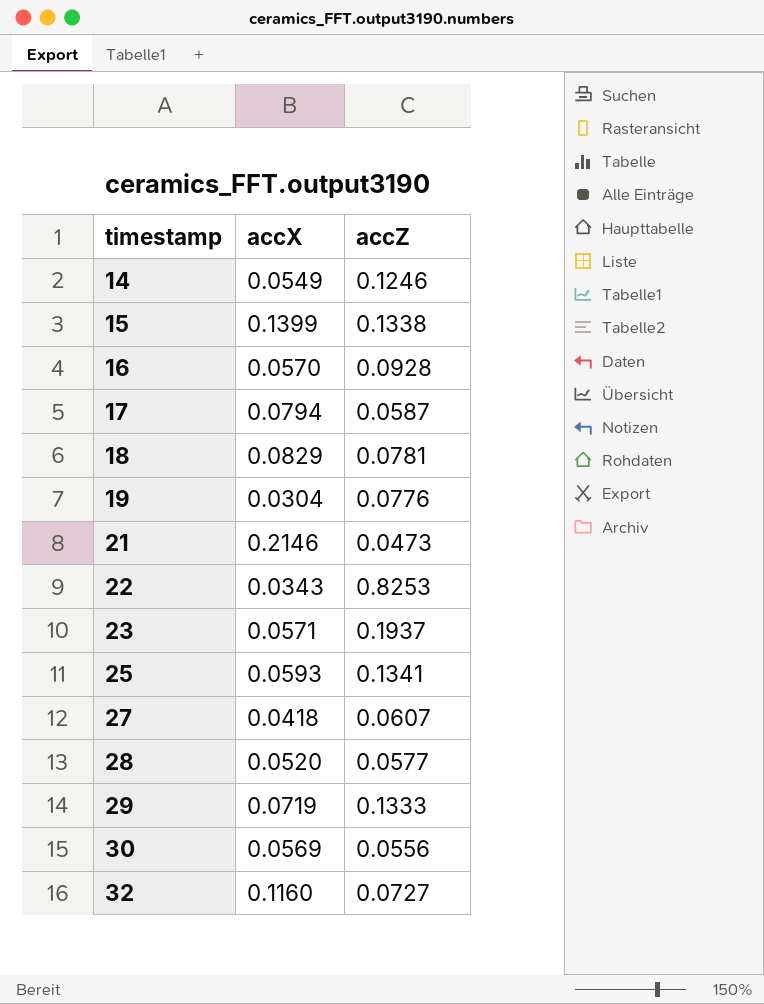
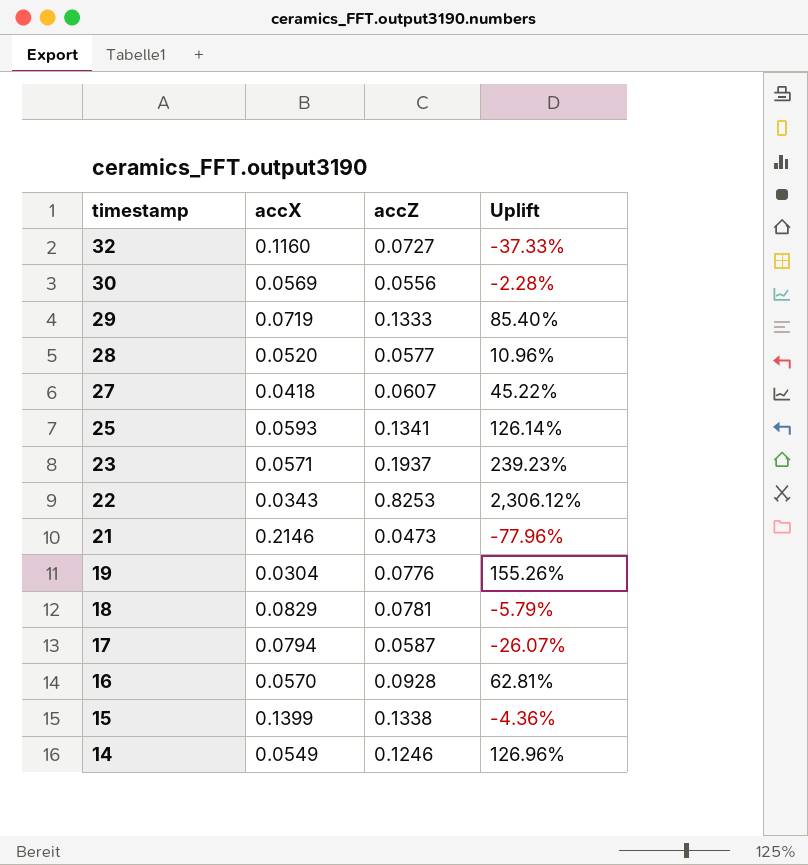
row order: timestamp ascending -> timestamp descending
column Uplift | formula: none -> ([accZ] - [accX]) / [accX]

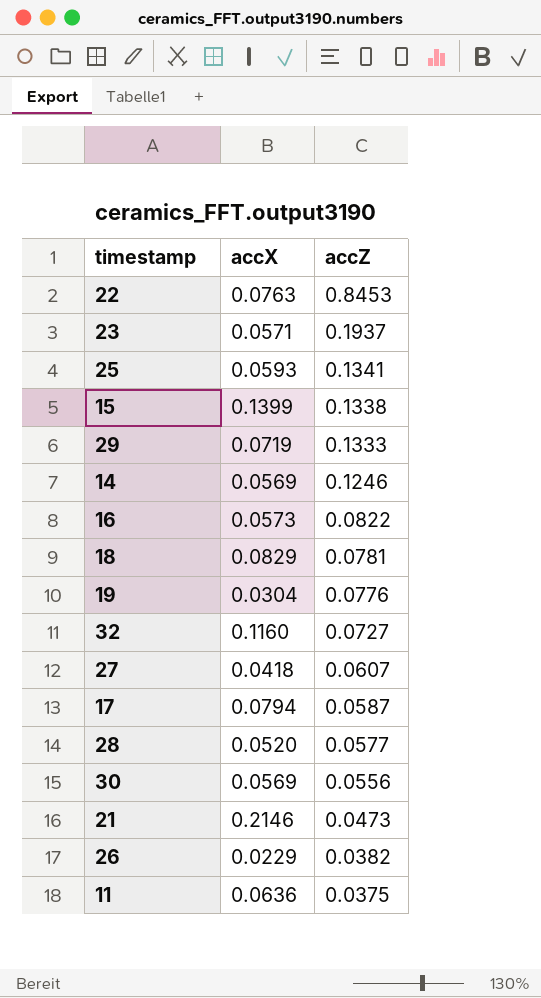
row order: timestamp descending -> accZ descending
column Uplift | formula: ([accZ] - [accX]) / [accX] -> none
22 | accX: 0.0343 -> 0.0763
22 | accZ: 0.8253 -> 0.8453
14 | accX: 0.0549 -> 0.0569
16 | accX: 0.0570 -> 0.0573
16 | accZ: 0.0928 -> 0.0822
row 26: none -> 0.0229 | 0.0382
row 11: none -> 0.0636 | 0.0375

